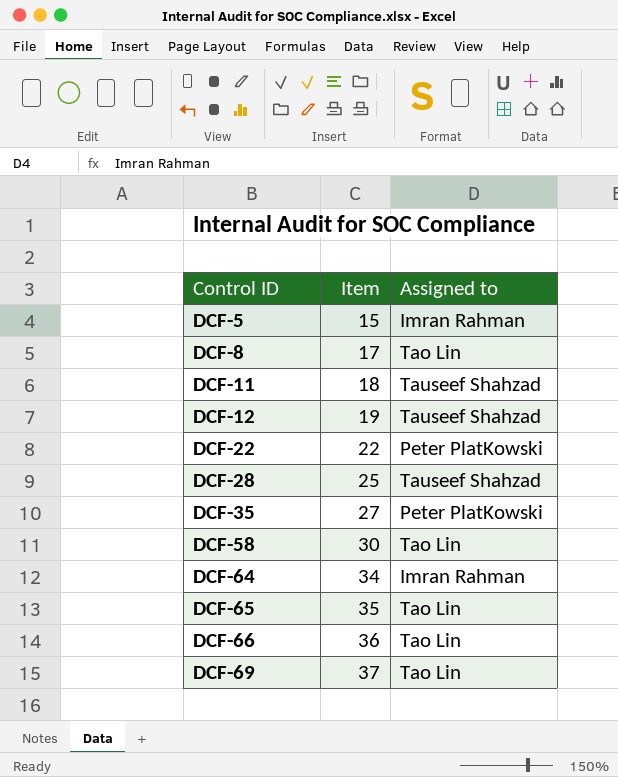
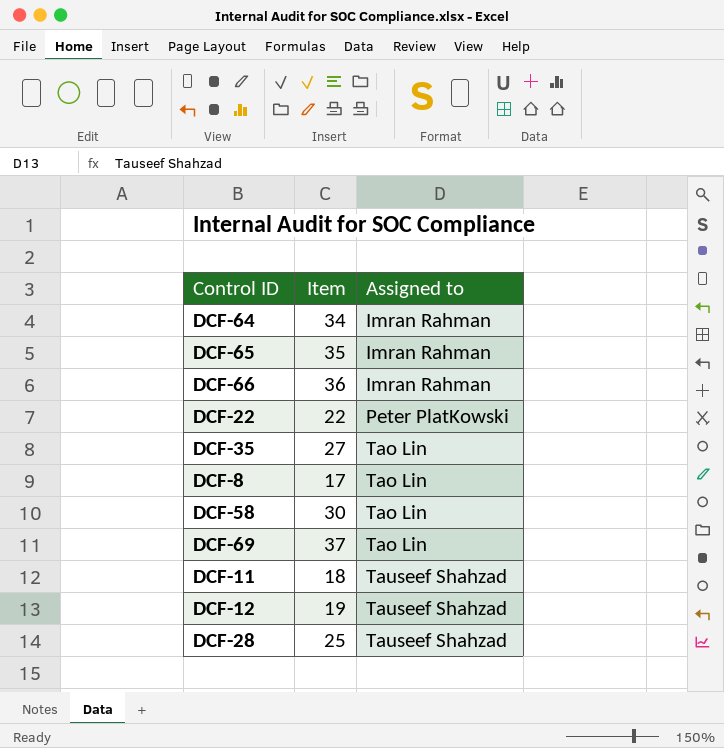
row order: Control ID ascending -> Assigned to ascending
row DCF-5: 15 | Imran Rahman -> none
DCF-65 | Assigned to: Tao Lin -> Imran Rahman
DCF-66 | Assigned to: Tao Lin -> Imran Rahman
DCF-35 | Assigned to: Peter PlatKowski -> Tao Lin

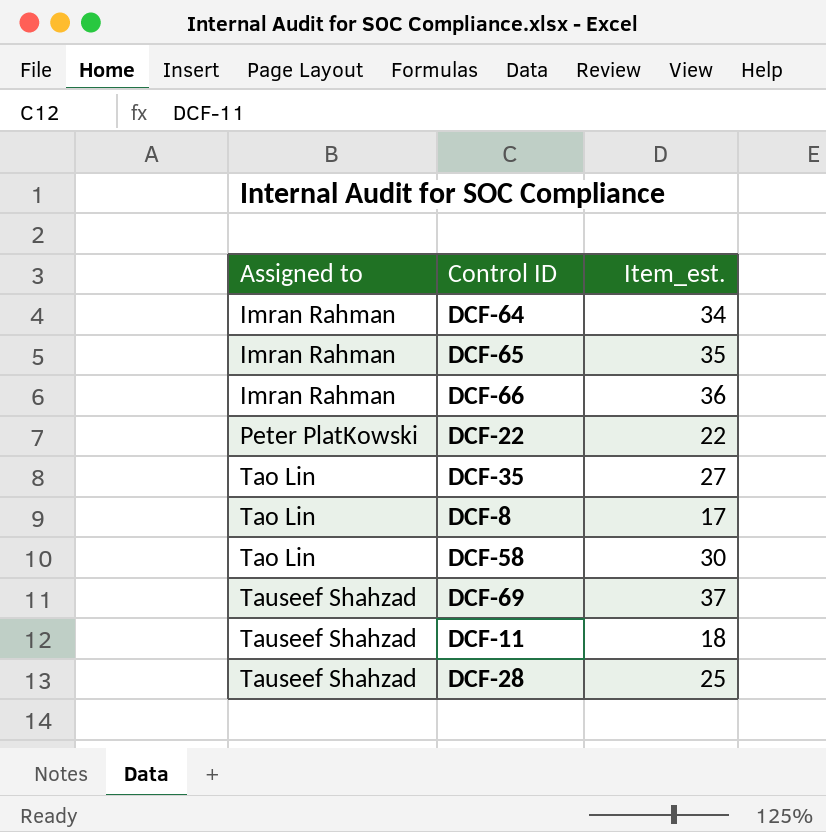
column Assigned to | position: 3 -> 1
column name: Item -> Item_est.
row DCF-12: 19 | Tauseef Shahzad -> none
DCF-69 | Assigned to: Tao Lin -> Tauseef Shahzad

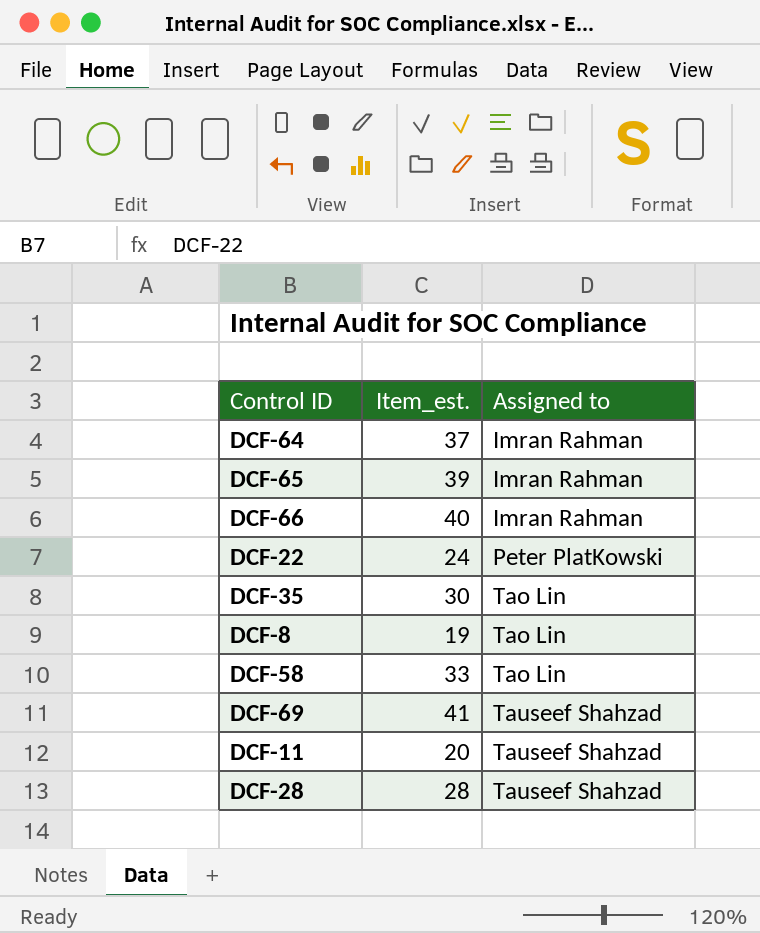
column Assigned to | position: 1 -> 3
DCF-64 | Item_est.: 34 -> 37
DCF-65 | Item_est.: 35 -> 39
DCF-66 | Item_est.: 36 -> 40
DCF-22 | Item_est.: 22 -> 24
DCF-35 | Item_est.: 27 -> 30
DCF-8 | Item_est.: 17 -> 19
DCF-58 | Item_est.: 30 -> 33
DCF-69 | Item_est.: 37 -> 41
DCF-11 | Item_est.: 18 -> 20
DCF-28 | Item_est.: 25 -> 28

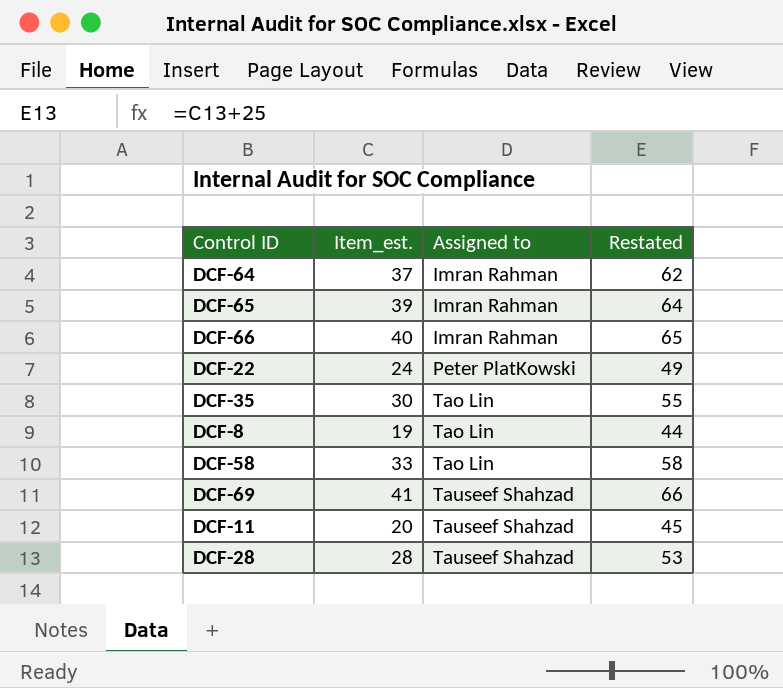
column Restated | formula: none -> [Item_est.] + 25

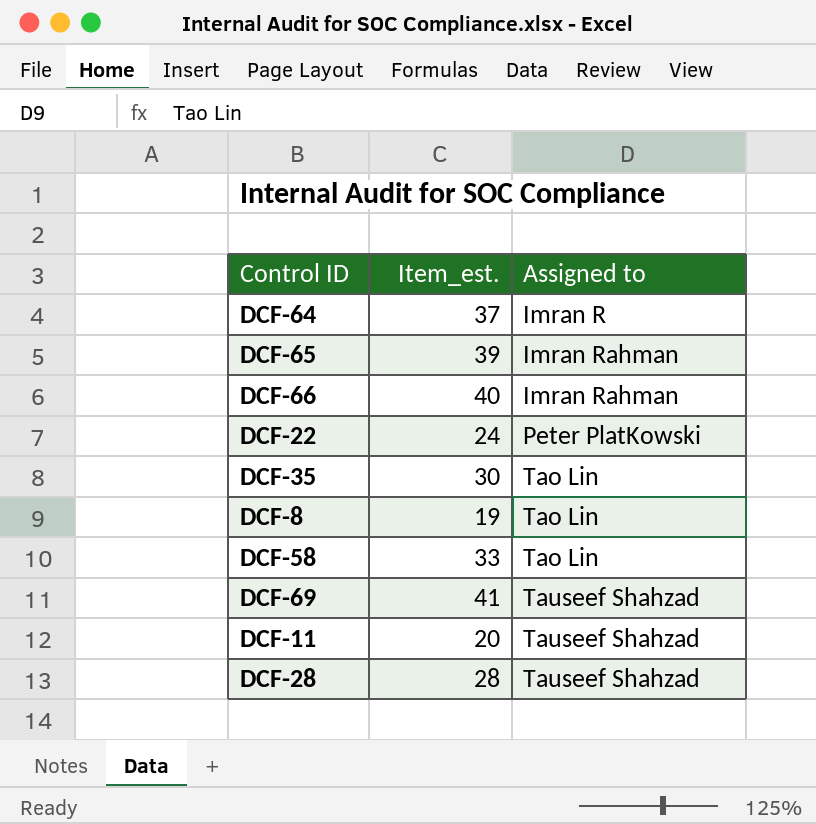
column Restated | formula: [Item_est.] + 25 -> none
DCF-64 | Assigned to: Imran Rahman -> Imran R

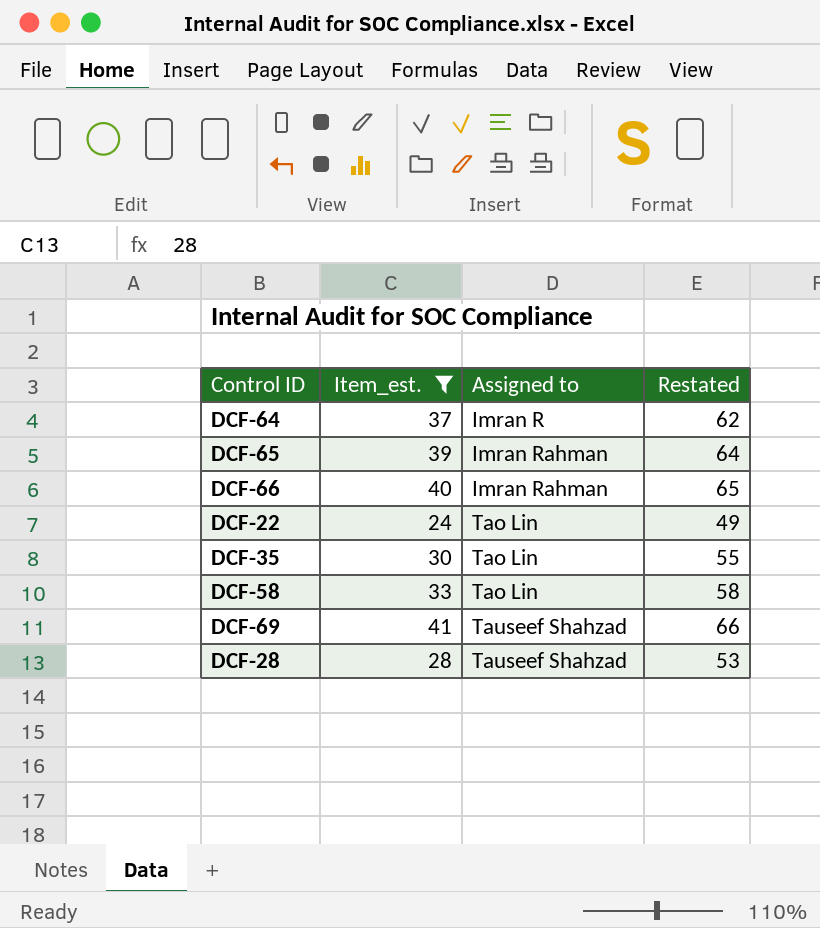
filter: none -> Item_est. >= 24
column Restated | formula: none -> [Item_est.] + 25
DCF-22 | Assigned to: Peter PlatKowski -> Tao Lin

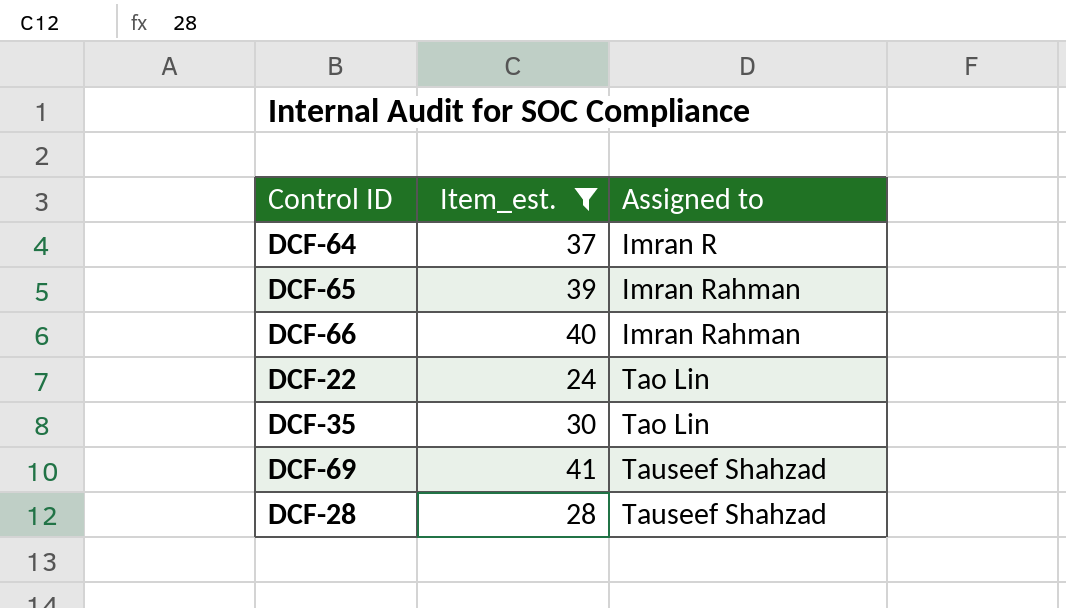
column Restated | formula: [Item_est.] + 25 -> none
row DCF-58: 33 | Tao Lin | 58 -> none

